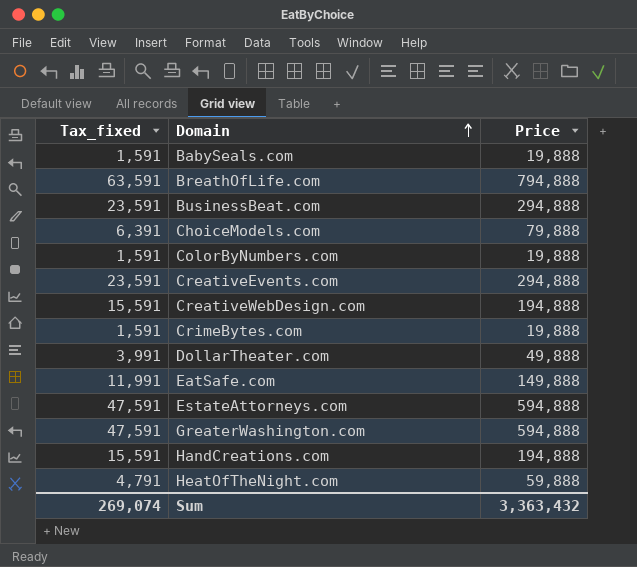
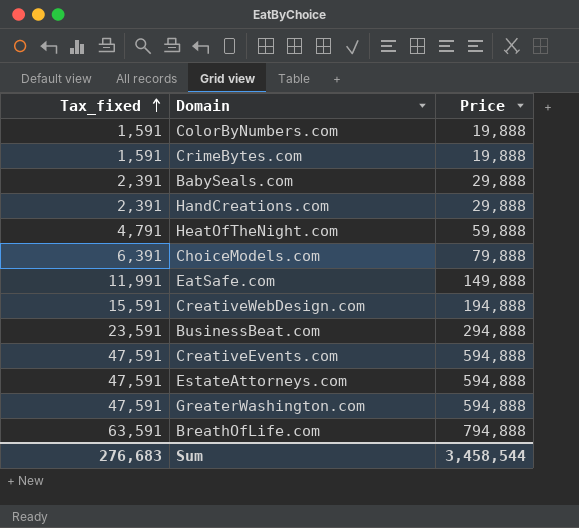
row order: Domain ascending -> Tax_fixed ascending
row DollarTheater.com: 3,991 | 49,888 -> none
BabySeals.com | Tax_fixed: 1,591 -> 2,391
BabySeals.com | Price: 19,888 -> 29,888
HandCreations.com | Tax_fixed: 15,591 -> 2,391
HandCreations.com | Price: 194,888 -> 29,888
CreativeEvents.com | Tax_fixed: 23,591 -> 47,591
CreativeEvents.com | Price: 294,888 -> 594,888
Sum | Tax_fixed: 269,074 -> 276,683
Sum | Price: 3,363,432 -> 3,458,544

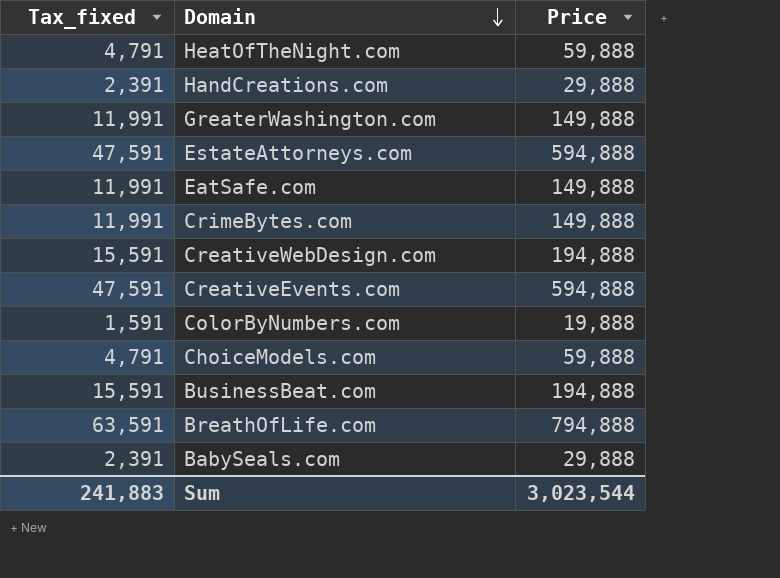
row order: Tax_fixed ascending -> Domain descending
GreaterWashington.com | Tax_fixed: 47,591 -> 11,991
GreaterWashington.com | Price: 594,888 -> 149,888
CrimeBytes.com | Tax_fixed: 1,591 -> 11,991
CrimeBytes.com | Price: 19,888 -> 149,888
ChoiceModels.com | Tax_fixed: 6,391 -> 4,791
ChoiceModels.com | Price: 79,888 -> 59,888
BusinessBeat.com | Tax_fixed: 23,591 -> 15,591
BusinessBeat.com | Price: 294,888 -> 194,888
Sum | Tax_fixed: 276,683 -> 241,883
Sum | Price: 3,458,544 -> 3,023,544

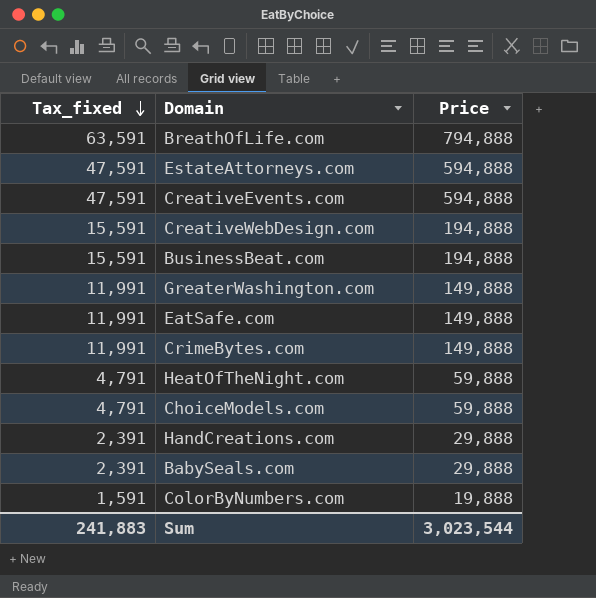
row order: Domain descending -> Tax_fixed descending

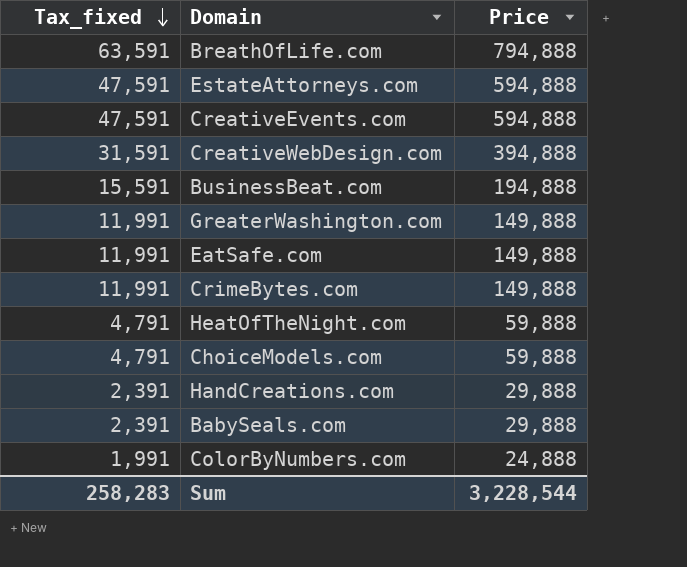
CreativeWebDesign.com | Tax_fixed: 15,591 -> 31,591
CreativeWebDesign.com | Price: 194,888 -> 394,888
ColorByNumbers.com | Tax_fixed: 1,591 -> 1,991
ColorByNumbers.com | Price: 19,888 -> 24,888
Sum | Tax_fixed: 241,883 -> 258,283
Sum | Price: 3,023,544 -> 3,228,544

